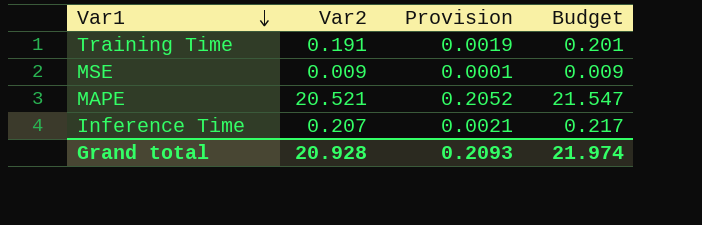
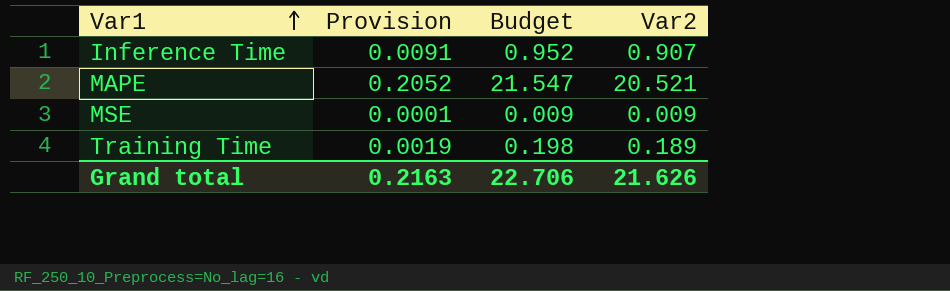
row order: Var1 descending -> Var1 ascending
column Var2 | position: 2 -> 4
Inference Time | Provision: 0.0021 -> 0.0091
Inference Time | Budget: 0.217 -> 0.952
Inference Time | Var2: 0.207 -> 0.907
Training Time | Budget: 0.201 -> 0.198
Training Time | Var2: 0.191 -> 0.189
Grand total | Provision: 0.2093 -> 0.2163
Grand total | Budget: 21.974 -> 22.706
Grand total | Var2: 20.928 -> 21.626

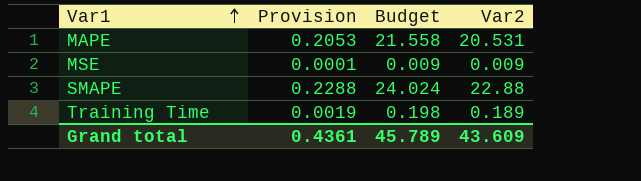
row Inference Time: 0.0091 | 0.952 | 0.907 -> none
MAPE | Provision: 0.2052 -> 0.2053
MAPE | Budget: 21.547 -> 21.558
MAPE | Var2: 20.521 -> 20.531
row SMAPE: none -> 0.2288 | 24.024 | 22.88
Grand total | Provision: 0.2163 -> 0.4361
Grand total | Budget: 22.706 -> 45.789
Grand total | Var2: 21.626 -> 43.609

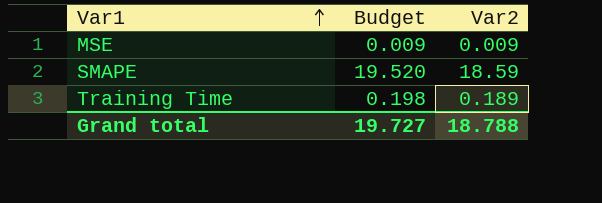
column Provision | formula: [Var2] * 0.01 -> none
row MAPE: 0.2053 | 21.558 | 20.531 -> none
SMAPE | Budget: 24.024 -> 19.520
SMAPE | Var2: 22.88 -> 18.59
Grand total | Budget: 45.789 -> 19.727
Grand total | Var2: 43.609 -> 18.788

